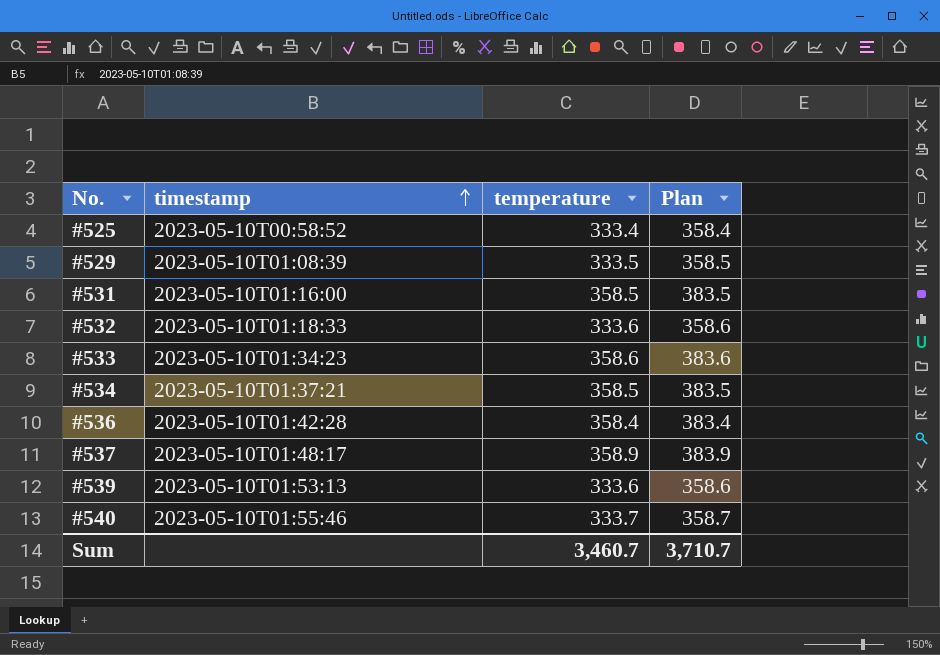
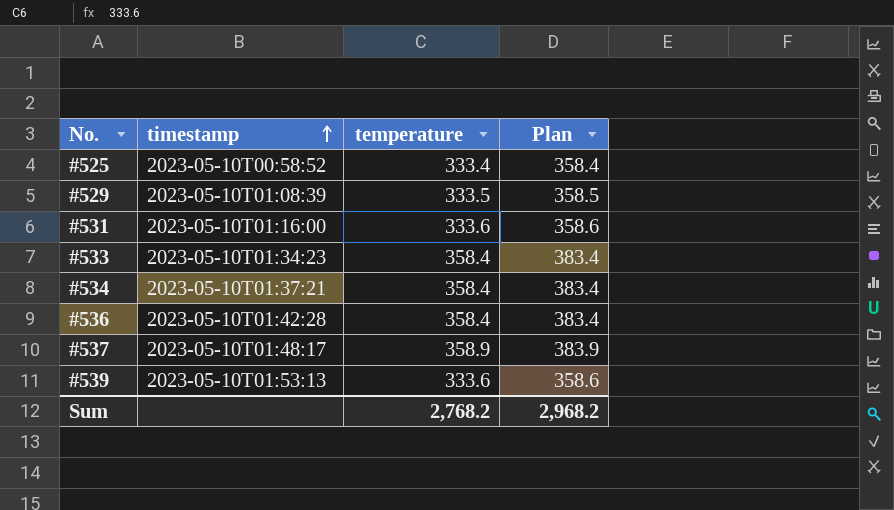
row #532: 2023-05-10T01:18:33 | 333.6 | 358.6 -> none
row #540: 2023-05-10T01:55:46 | 333.7 | 358.7 -> none
#531 | temperature: 358.5 -> 333.6
#531 | Plan: 383.5 -> 358.6
#533 | temperature: 358.6 -> 358.4
#533 | Plan: 383.6 -> 383.4
#534 | temperature: 358.5 -> 358.4
#534 | Plan: 383.5 -> 383.4
Sum | temperature: 3,460.7 -> 2,768.2
Sum | Plan: 3,710.7 -> 2,968.2

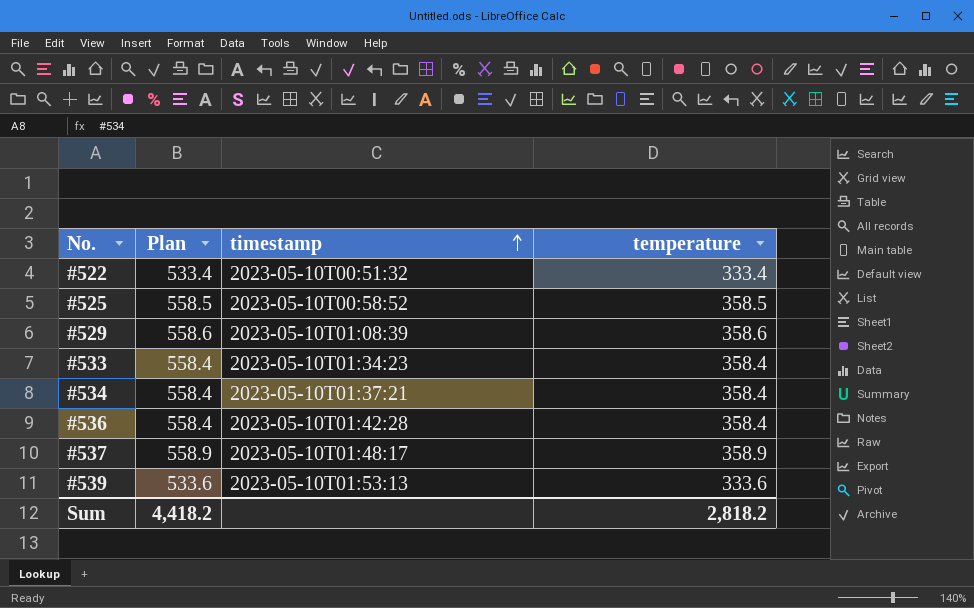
column Plan | formula: [temperature] + 25 -> [temperature] + 200
column Plan | position: 4 -> 2
row #531: 2023-05-10T01:16:00 | 333.6 | 358.6 -> none
row #522: none -> 533.4 | 2023-05-10T00:51:32 | 333.4
#525 | temperature: 333.4 -> 358.5
#529 | temperature: 333.5 -> 358.6
Sum | Plan: 2,968.2 -> 4,418.2
Sum | temperature: 2,768.2 -> 2,818.2

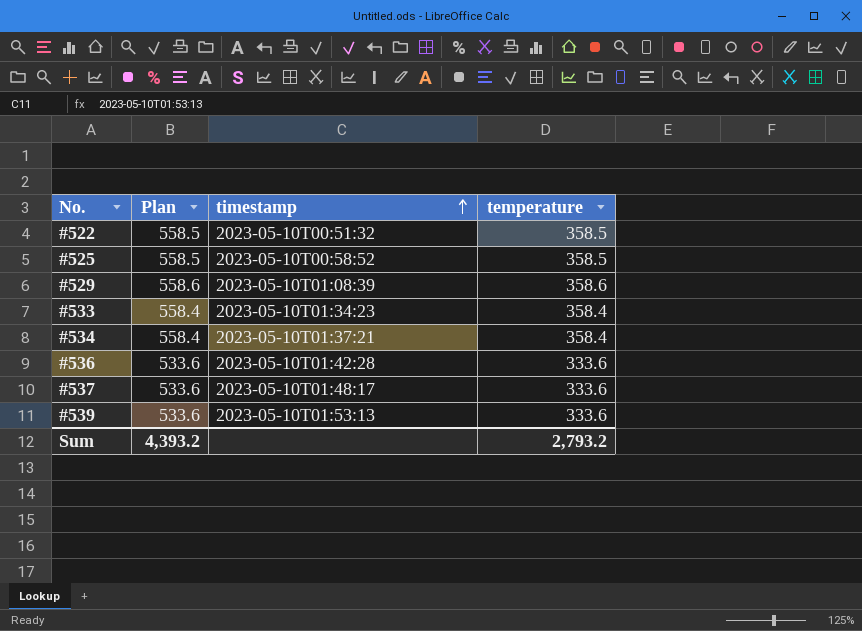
#522 | Plan: 533.4 -> 558.5
#522 | temperature: 333.4 -> 358.5
#536 | Plan: 558.4 -> 533.6
#536 | temperature: 358.4 -> 333.6
#537 | Plan: 558.9 -> 533.6
#537 | temperature: 358.9 -> 333.6
Sum | Plan: 4,418.2 -> 4,393.2
Sum | temperature: 2,818.2 -> 2,793.2

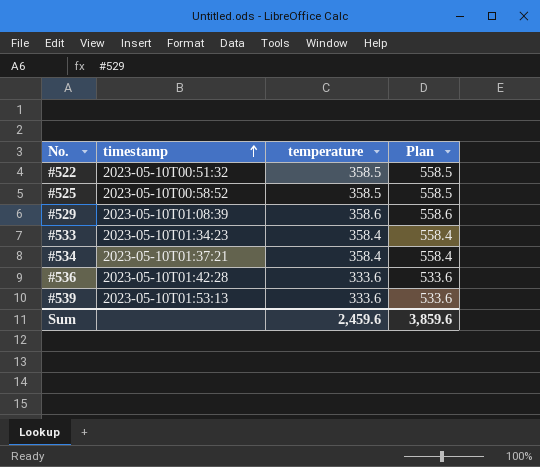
column Plan | position: 2 -> 4
row #537: 533.6 | 2023-05-10T01:48:17 | 333.6 -> none
Sum | temperature: 2,793.2 -> 2,459.6
Sum | Plan: 4,393.2 -> 3,859.6

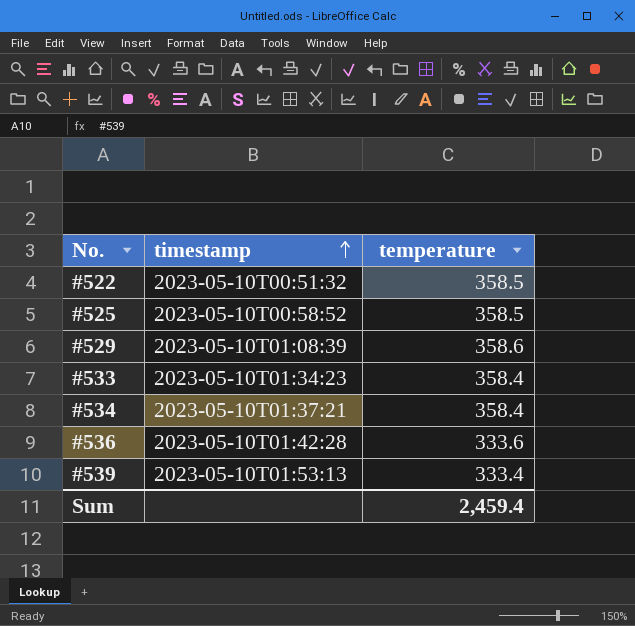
column Plan | formula: [temperature] + 200 -> none
#539 | temperature: 333.6 -> 333.4
Sum | temperature: 2,459.6 -> 2,459.4

